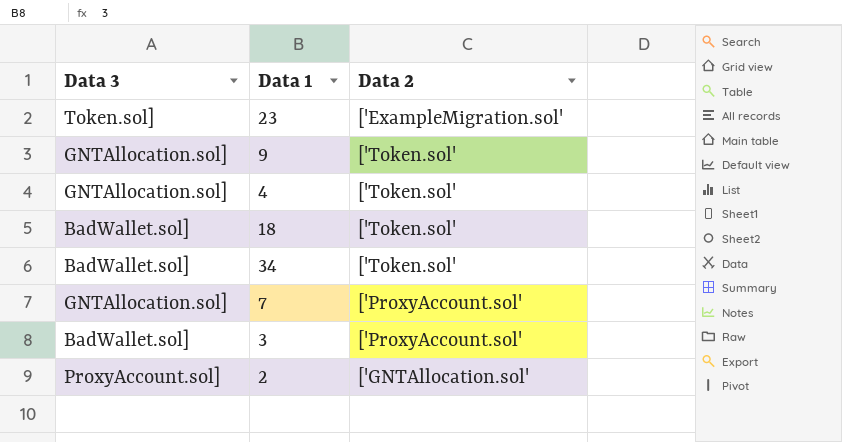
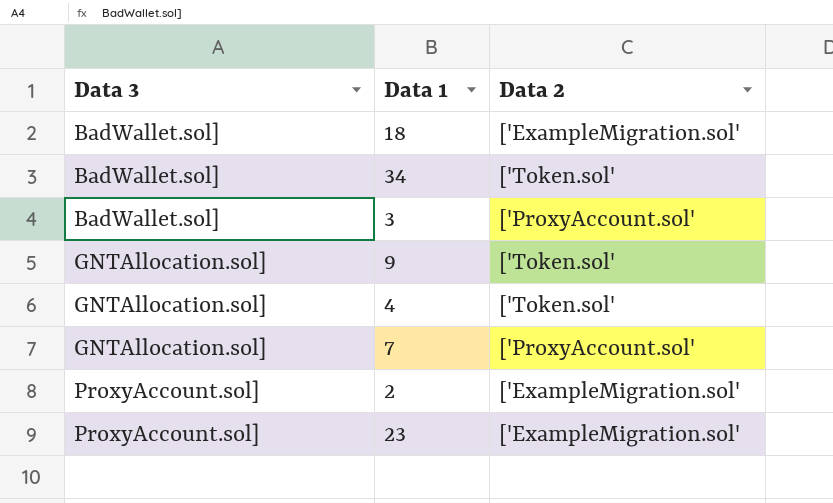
row order: none -> Data 3 ascending
18 | Data 2: ['Token.sol' -> ['ExampleMigration.sol'
2 | Data 2: ['GNTAllocation.sol' -> ['ExampleMigration.sol'
23 | Data 3: Token.sol] -> ProxyAccount.sol]

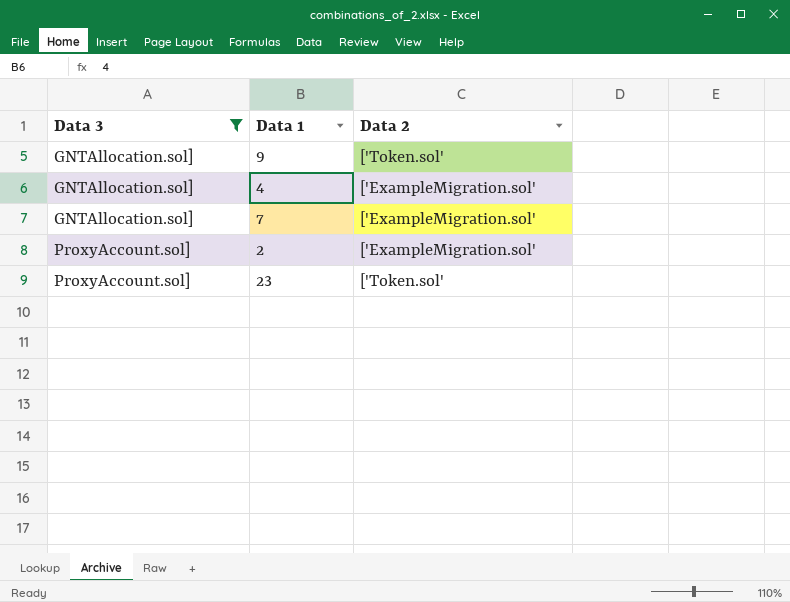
filter: none -> Data 3 != BadWallet.sol]
4 | Data 2: ['Token.sol' -> ['ExampleMigration.sol'
7 | Data 2: ['ProxyAccount.sol' -> ['ExampleMigration.sol'
23 | Data 2: ['ExampleMigration.sol' -> ['Token.sol'

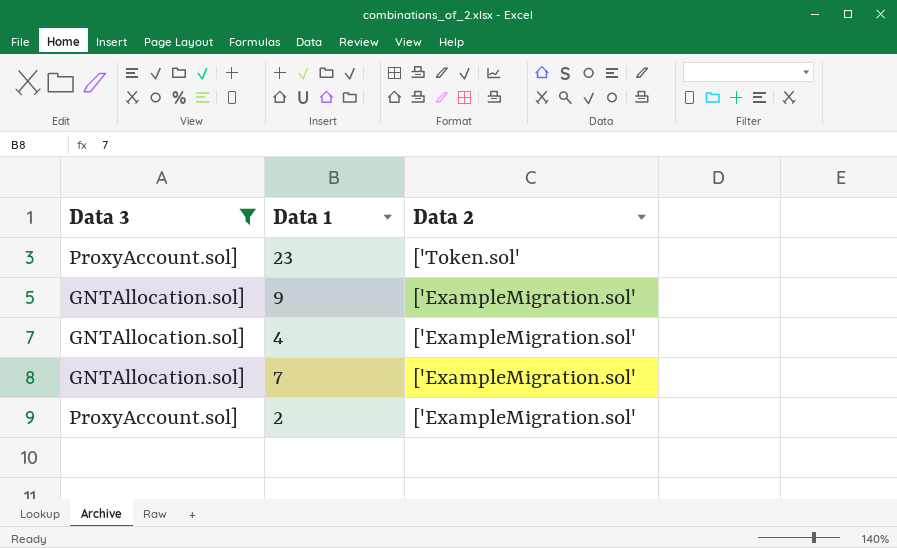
row order: Data 3 ascending -> Data 2 descending
9 | Data 2: ['Token.sol' -> ['ExampleMigration.sol'

